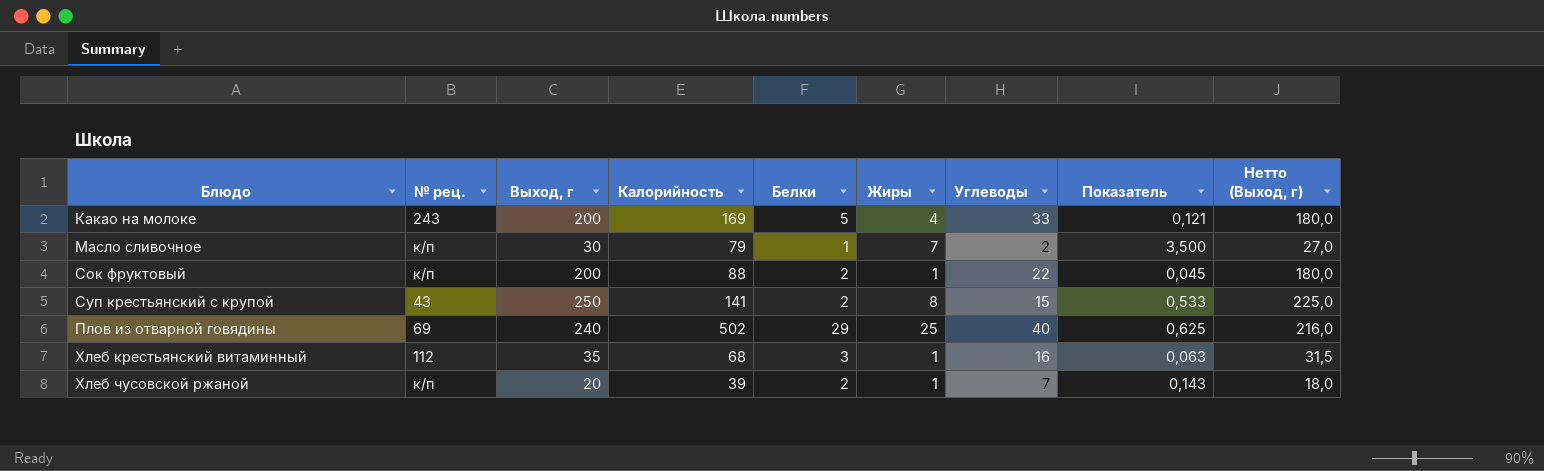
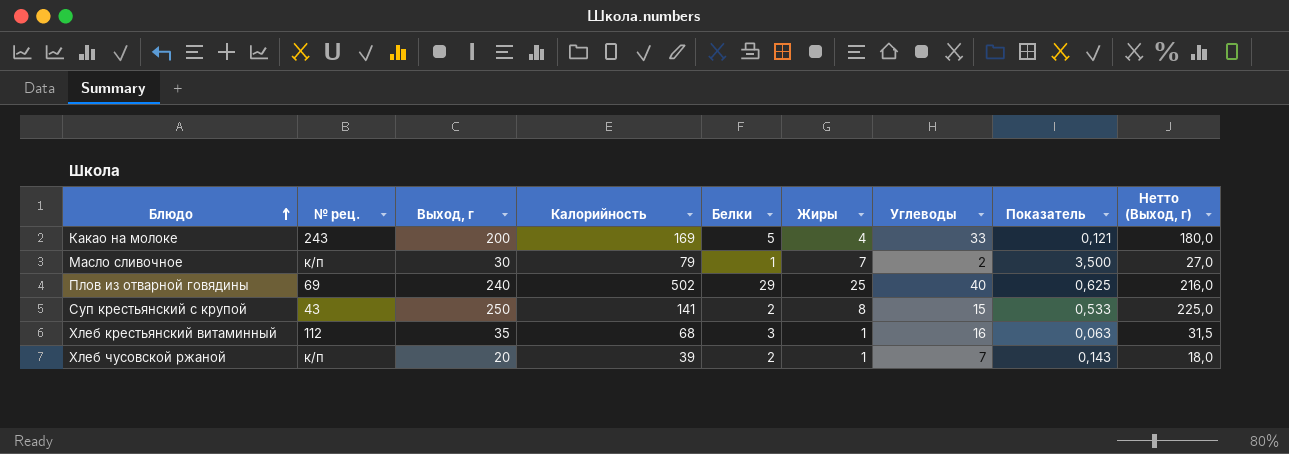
row order: none -> Блюдо ascending
row Сок фруктовый: к/п | 200 | 88 | 2 | 1 | 22 | 0,045 | 180,0 -> none

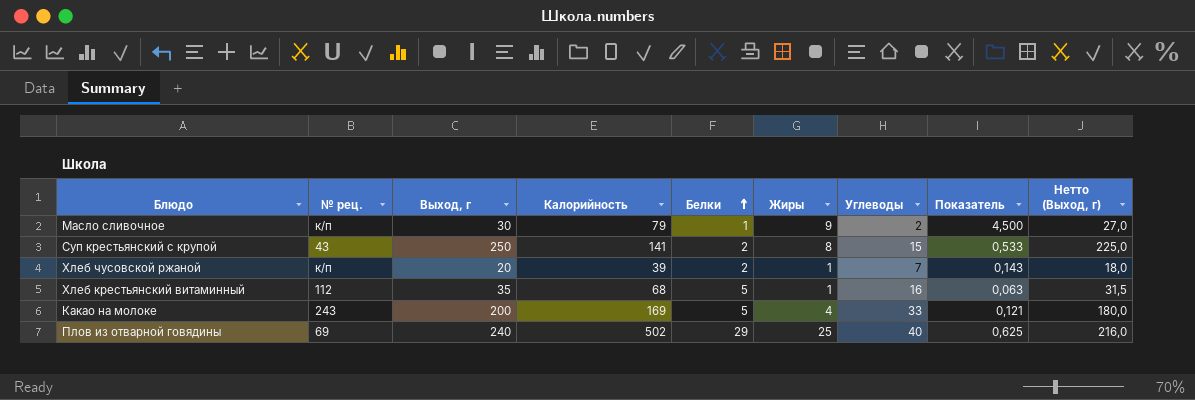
row order: Блюдо ascending -> Белки ascending
Масло сливочное | Жиры: 7 -> 9
Масло сливочное | Показатель: 3,500 -> 4,500
Хлеб крестьянский витаминный | Белки: 3 -> 5

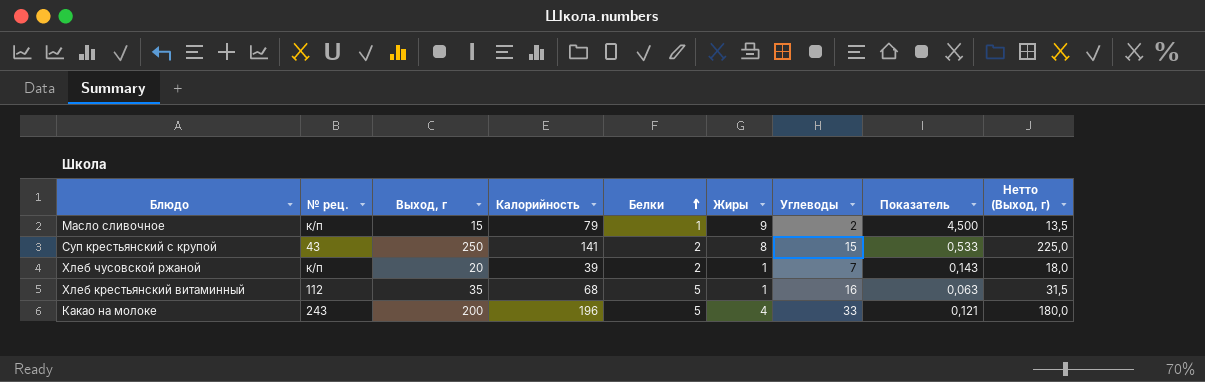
row Плов из отварной говядины: 69 | 240 | 502 | 29 | 25 | 40 | 0,625 | 216,0 -> none
Масло сливочное | Выход, г: 30 -> 15
Масло сливочное | Нетто (Выход, г): 27,0 -> 13,5
Какао на молоке | Калорийность: 169 -> 196

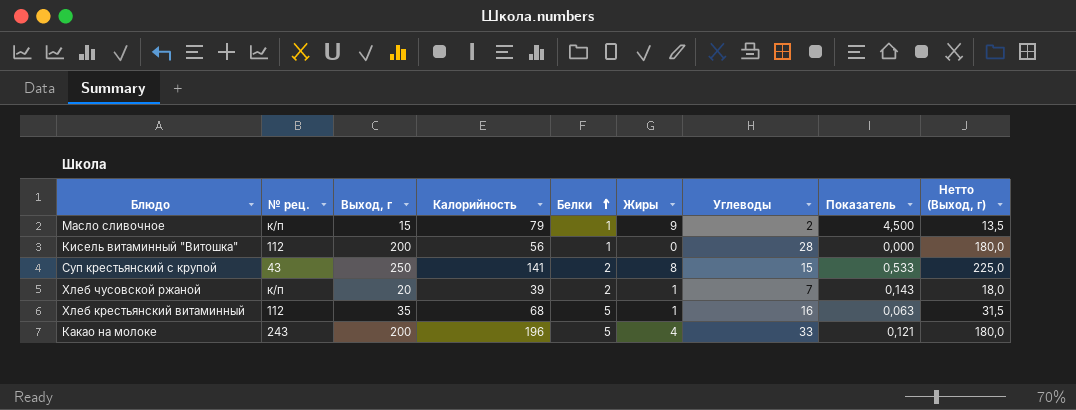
row Кисель витаминный "Витошка": none -> 112 | 200 | 56 | 1 | 0 | 28 | 0,000 | 180,0

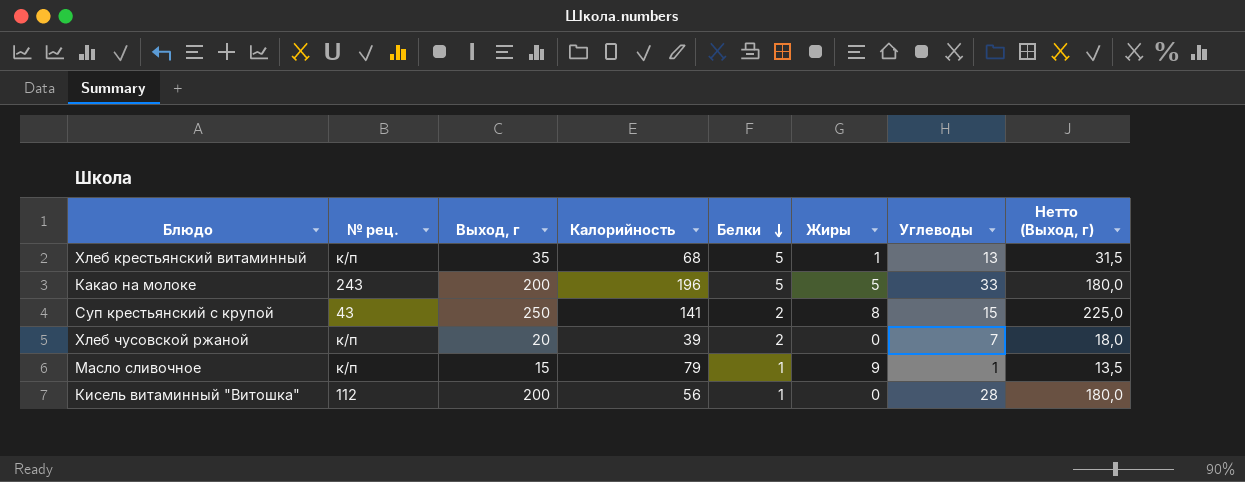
row order: Белки ascending -> Белки descending
column Показатель | formula: [Жиры] / [Углеводы] -> none
Хлеб крестьянский витаминный | № рец.: 112 -> к/п
Хлеб крестьянский витаминный | Углеводы: 16 -> 13
Какао на молоке | Жиры: 4 -> 5
Хлеб чусовской ржаной | Жиры: 1 -> 0
Масло сливочное | Углеводы: 2 -> 1

